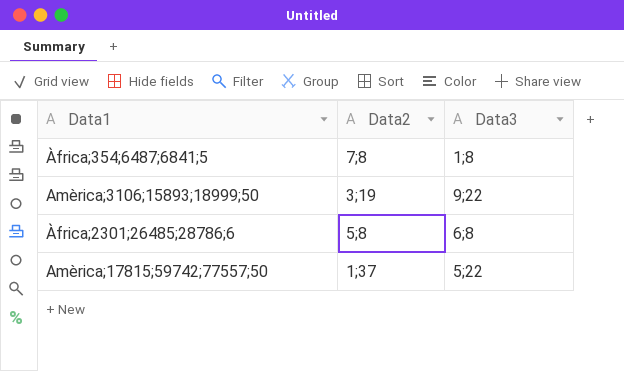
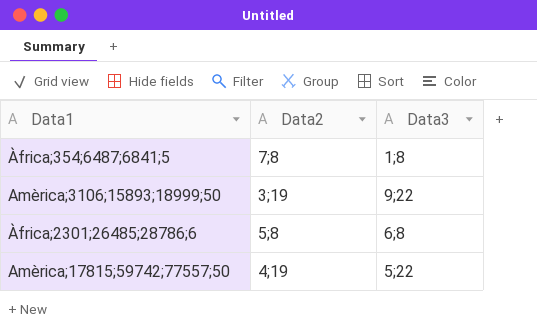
Amèrica;17815;59742;77557;50 | Data2: 1;37 -> 4;19

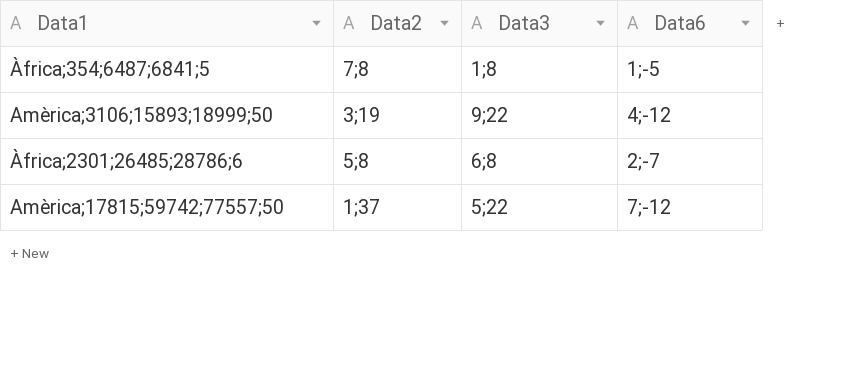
column Data6 | position: none -> 4
Amèrica;17815;59742;77557;50 | Data2: 4;19 -> 1;37

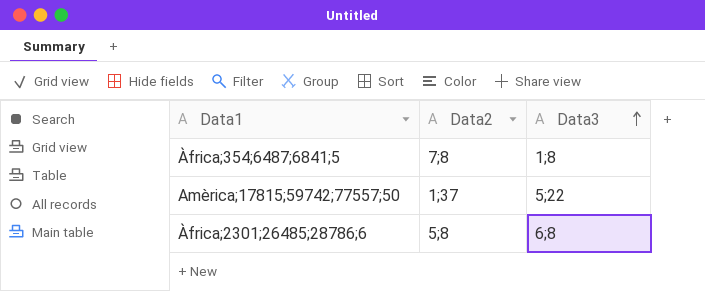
row order: none -> Data3 ascending
column Data6 | position: 4 -> none
row Amèrica;3106;15893;18999;50: 3;19 | 9;22 | 4;-12 -> none

